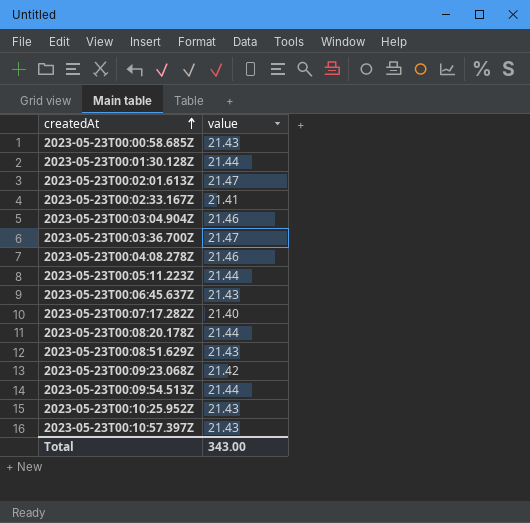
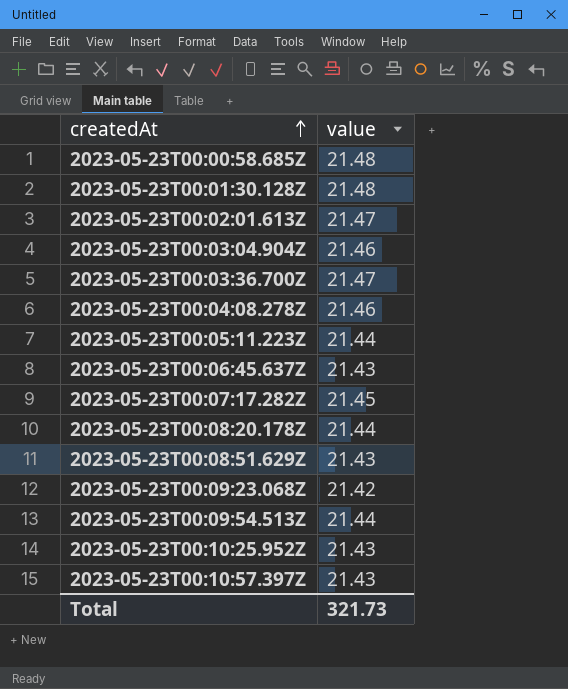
row 2023-05-23T00:02:33.167Z: 21.41 -> none
2023-05-23T00:00:58.685Z | value: 21.43 -> 21.48
2023-05-23T00:01:30.128Z | value: 21.44 -> 21.48
2023-05-23T00:07:17.282Z | value: 21.40 -> 21.45
Total | value: 343.00 -> 321.73

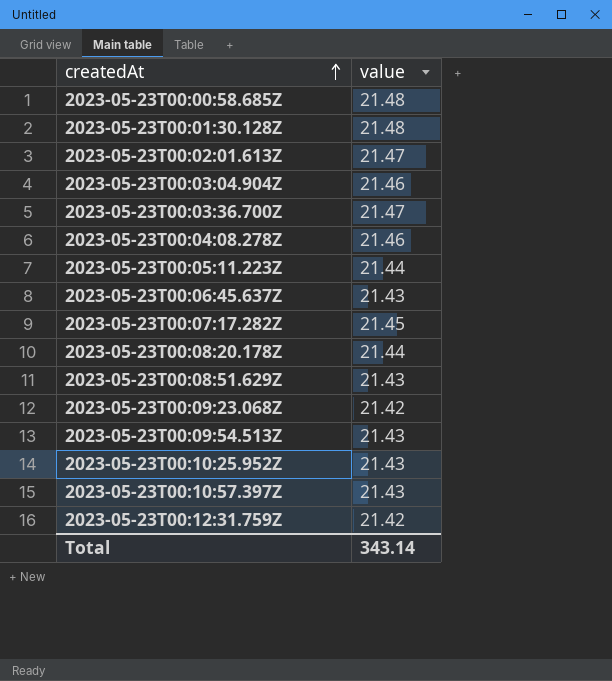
2023-05-23T00:09:54.513Z | value: 21.44 -> 21.43
row 2023-05-23T00:12:31.759Z: none -> 21.42
Total | value: 321.73 -> 343.14

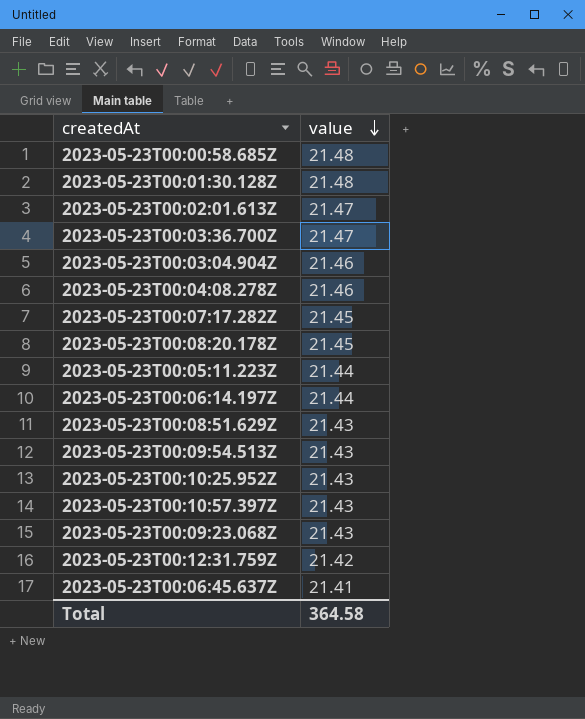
row order: createdAt ascending -> value descending
2023-05-23T00:08:20.178Z | value: 21.44 -> 21.45
row 2023-05-23T00:06:14.197Z: none -> 21.44
2023-05-23T00:09:23.068Z | value: 21.42 -> 21.43
2023-05-23T00:06:45.637Z | value: 21.43 -> 21.41
Total | value: 343.14 -> 364.58

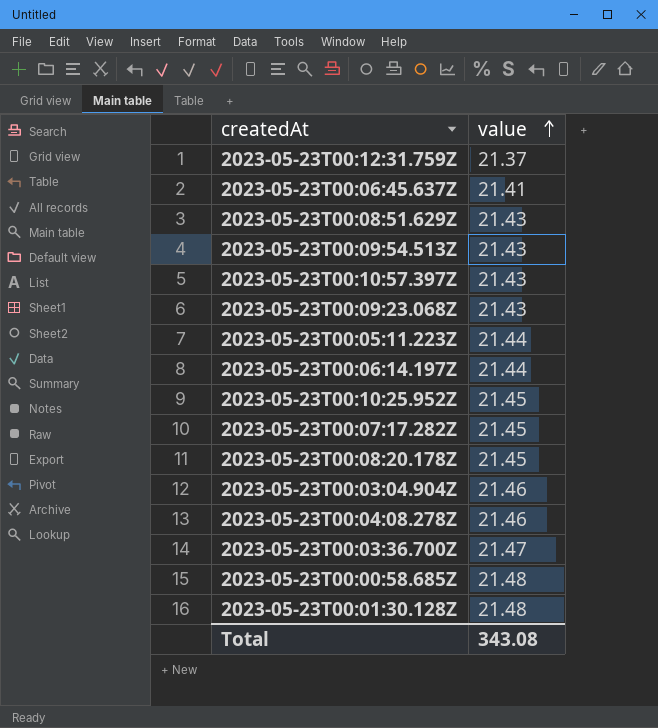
row order: value descending -> value ascending
row 2023-05-23T00:02:01.613Z: 21.47 -> none
2023-05-23T00:12:31.759Z | value: 21.42 -> 21.37
2023-05-23T00:10:25.952Z | value: 21.43 -> 21.45
Total | value: 364.58 -> 343.08

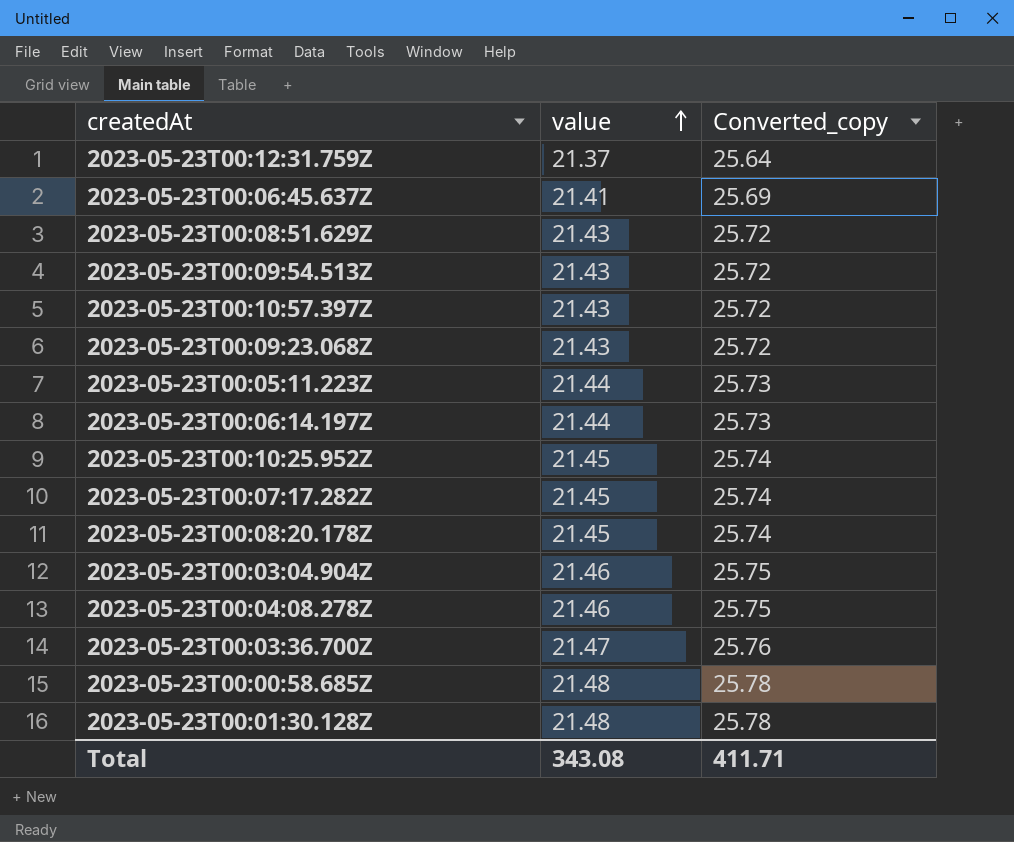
column Converted_copy | formula: none -> [value] * 1.2

